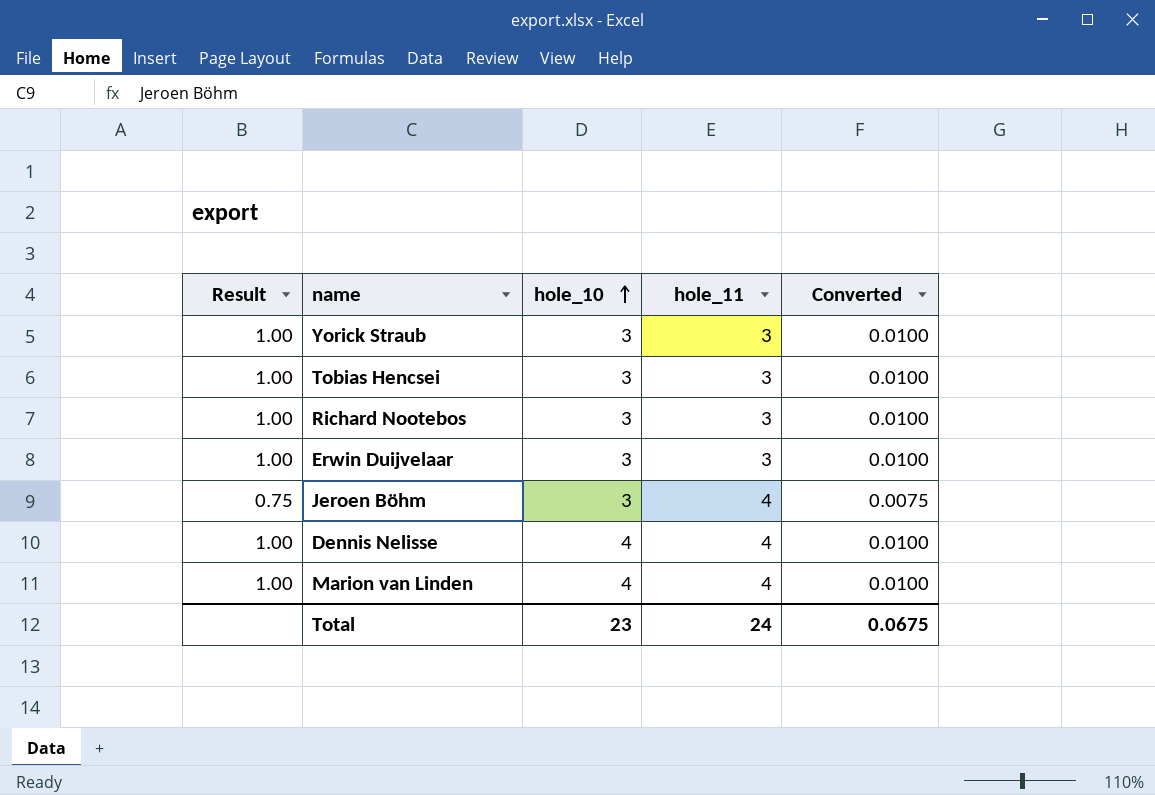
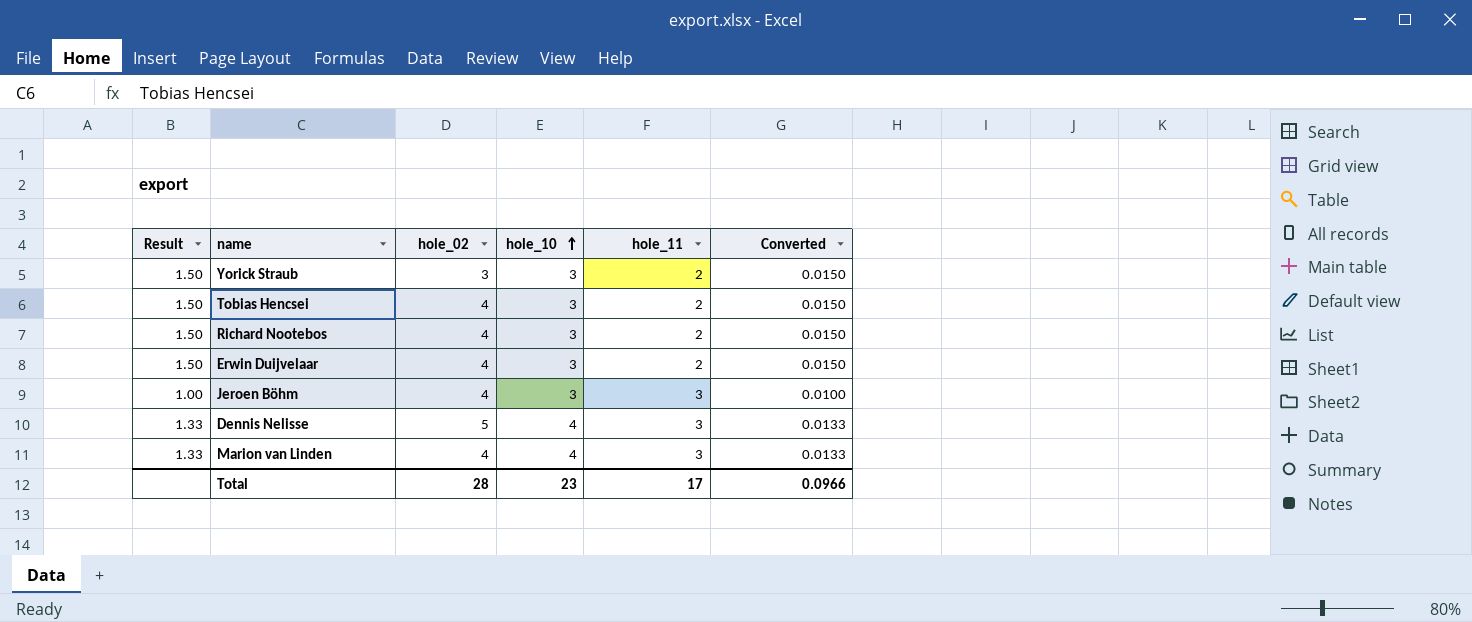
column hole_02 | position: none -> 3
Yorick Straub | Result: 1.00 -> 1.50
Yorick Straub | hole_11: 3 -> 2
Yorick Straub | Converted: 0.0100 -> 0.0150
Tobias Hencsei | Result: 1.00 -> 1.50
Tobias Hencsei | hole_11: 3 -> 2
Tobias Hencsei | Converted: 0.0100 -> 0.0150
Richard Nootebos | Result: 1.00 -> 1.50
Richard Nootebos | hole_11: 3 -> 2
Richard Nootebos | Converted: 0.0100 -> 0.0150
Erwin Duijvelaar | Result: 1.00 -> 1.50
Erwin Duijvelaar | hole_11: 3 -> 2
Erwin Duijvelaar | Converted: 0.0100 -> 0.0150
Jeroen Böhm | Result: 0.75 -> 1.00
Jeroen Böhm | hole_11: 4 -> 3
Jeroen Böhm | Converted: 0.0075 -> 0.0100
Dennis Nelisse | Result: 1.00 -> 1.33
Dennis Nelisse | hole_11: 4 -> 3
Dennis Nelisse | Converted: 0.0100 -> 0.0133
Marion van Linden | Result: 1.00 -> 1.33
Marion van Linden | hole_11: 4 -> 3
Marion van Linden | Converted: 0.0100 -> 0.0133
Total | hole_11: 24 -> 17
Total | Converted: 0.0675 -> 0.0966

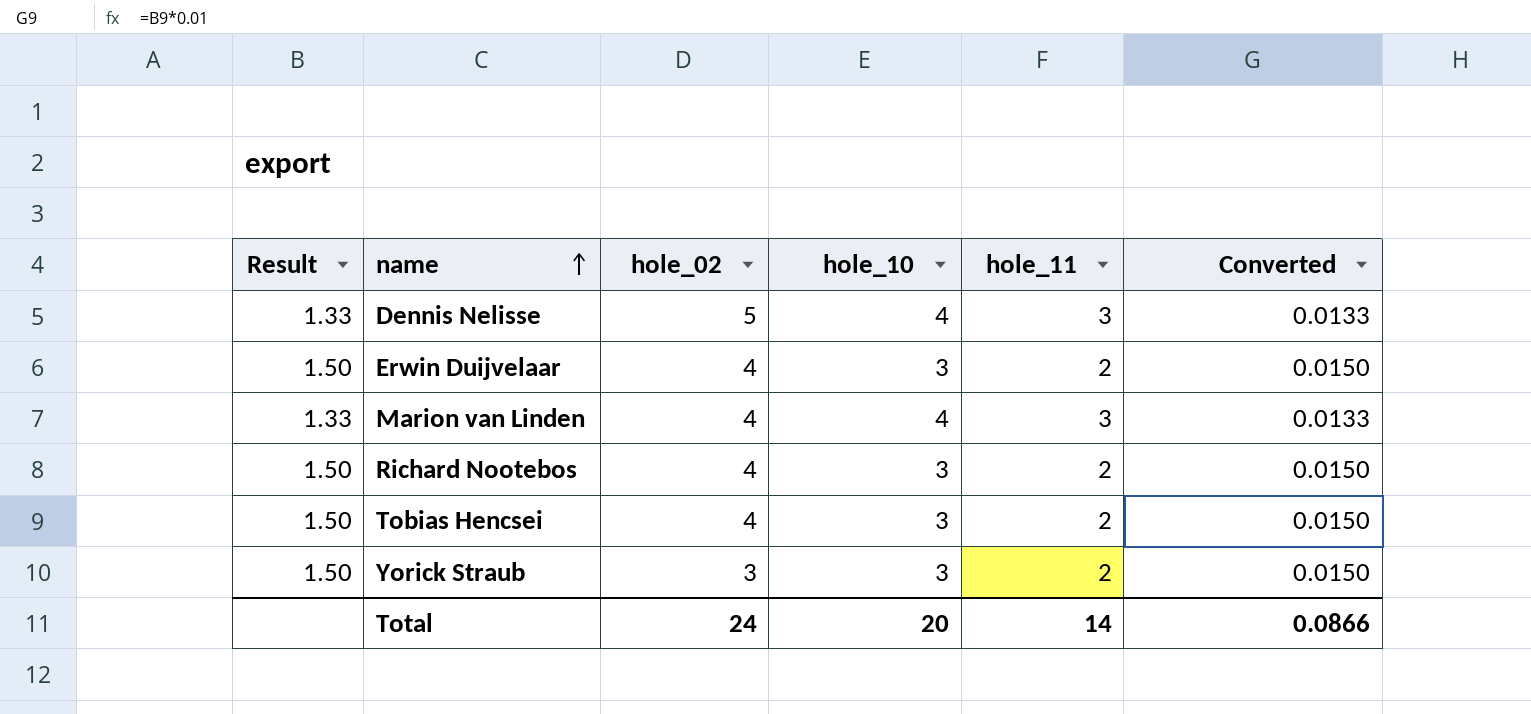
row order: hole_10 ascending -> name ascending
row Jeroen Böhm: 1.00 | 4 | 3 | 3 | 0.0100 -> none
Total | hole_02: 28 -> 24
Total | hole_10: 23 -> 20
Total | hole_11: 17 -> 14
Total | Converted: 0.0966 -> 0.0866

